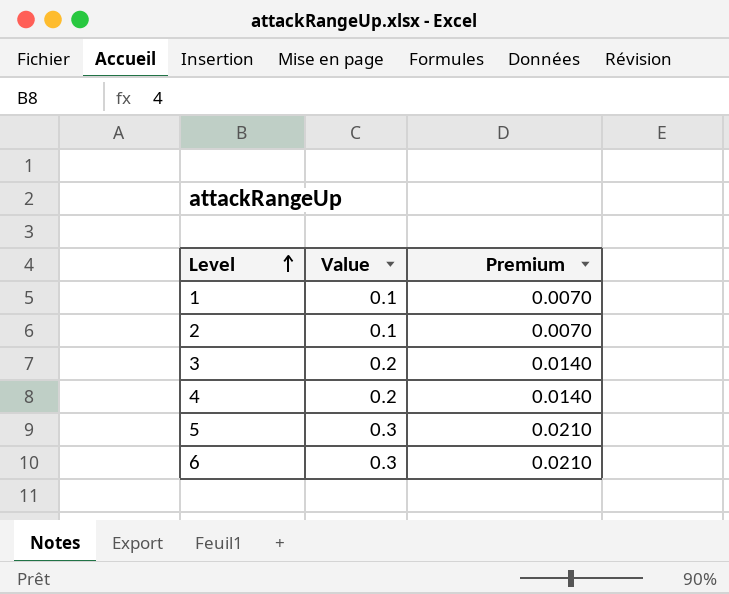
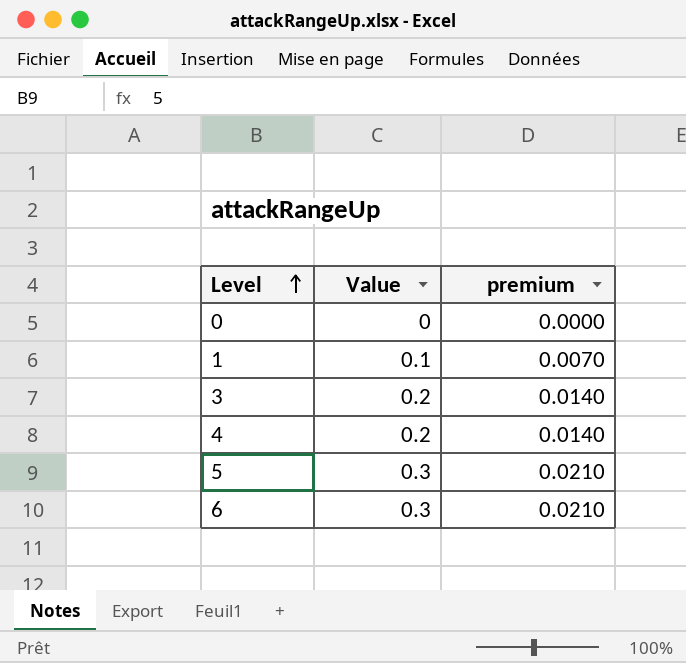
column name: Premium -> premium
row 2: 0.1 | 0.0070 -> none
row 0: none -> 0 | 0.0000

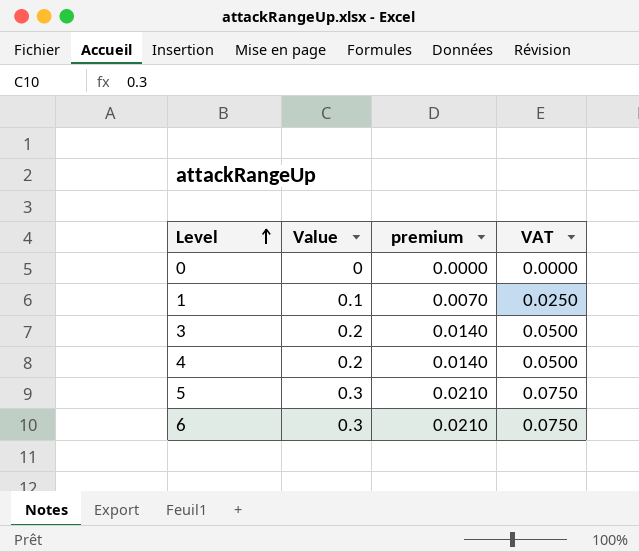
column VAT | formula: none -> [Value] * 0.25

